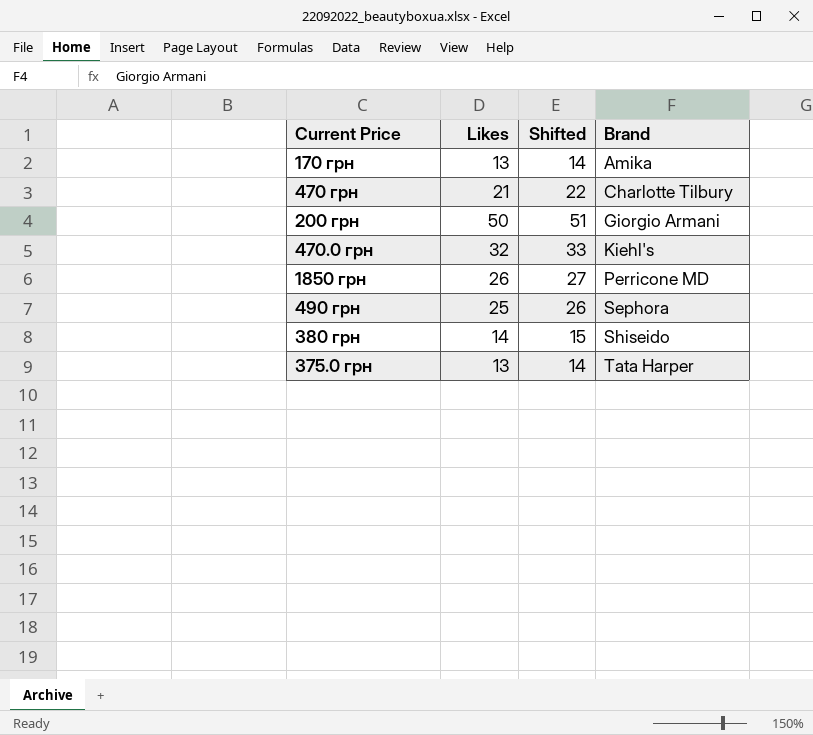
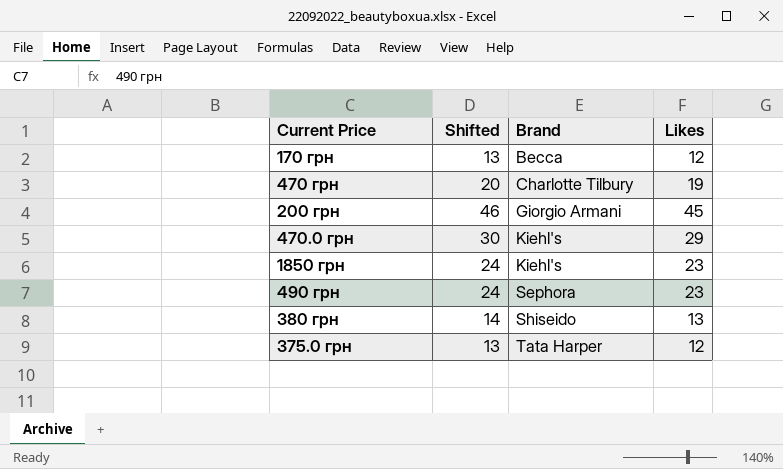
column Likes | position: 2 -> 4
170 грн | Shifted: 14 -> 13
170 грн | Brand: Amika -> Becca
170 грн | Likes: 13 -> 12
470 грн | Shifted: 22 -> 20
470 грн | Likes: 21 -> 19
200 грн | Shifted: 51 -> 46
200 грн | Likes: 50 -> 45
470.0 грн | Shifted: 33 -> 30
470.0 грн | Likes: 32 -> 29
1850 грн | Shifted: 27 -> 24
1850 грн | Brand: Perricone MD -> Kiehl's
1850 грн | Likes: 26 -> 23
490 грн | Shifted: 26 -> 24
490 грн | Likes: 25 -> 23
380 грн | Shifted: 15 -> 14
380 грн | Likes: 14 -> 13
375.0 грн | Shifted: 14 -> 13
375.0 грн | Likes: 13 -> 12

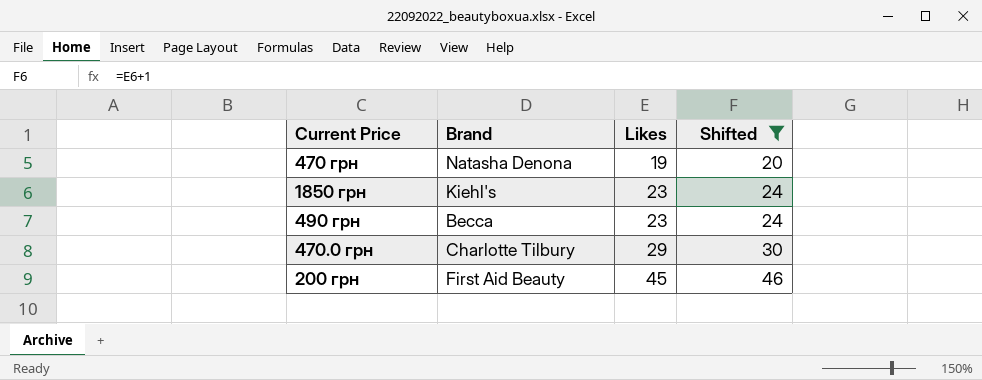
filter: none -> Shifted >= 20
row order: Brand ascending -> Likes ascending
column Shifted | position: 2 -> 4
470 грн | Brand: Charlotte Tilbury -> Natasha Denona
490 грн | Brand: Sephora -> Becca
470.0 грн | Brand: Kiehl's -> Charlotte Tilbury
200 грн | Brand: Giorgio Armani -> First Aid Beauty

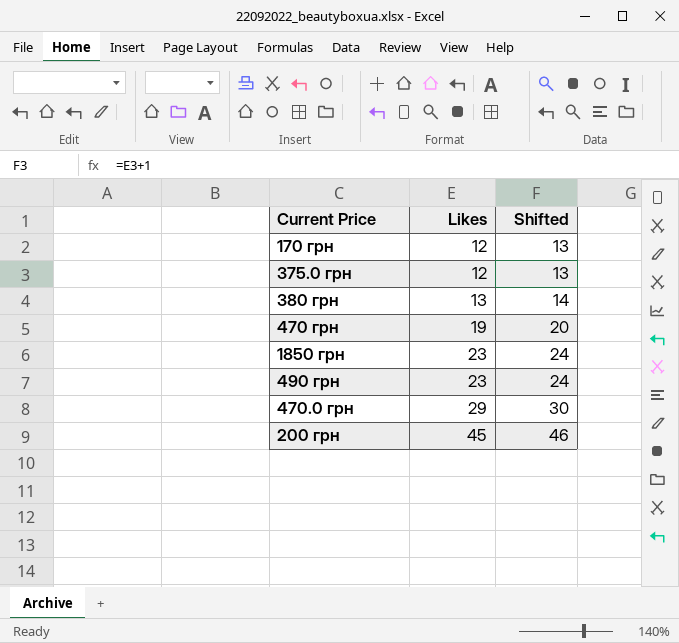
filter: Shifted >= 20 -> none
column Brand | position: 2 -> none

